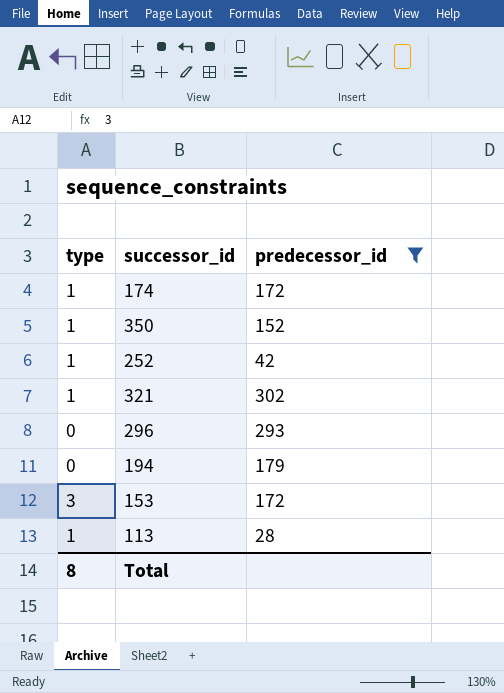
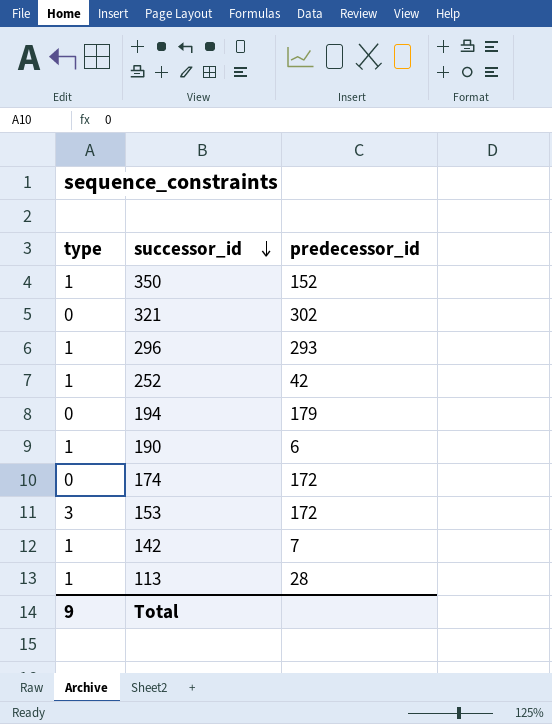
filter: predecessor_id >= 28 -> none
row order: none -> successor_id descending
321 | type: 1 -> 0
296 | type: 0 -> 1
174 | type: 1 -> 0
Total | type: 8 -> 9

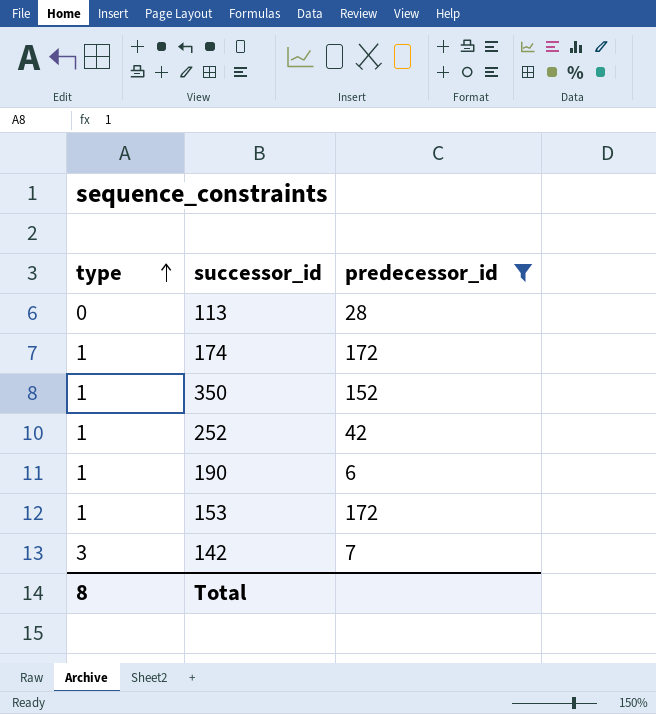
filter: none -> predecessor_id <= 172
row order: successor_id descending -> type ascending
113 | type: 1 -> 0
174 | type: 0 -> 1
153 | type: 3 -> 1
142 | type: 1 -> 3
Total | type: 9 -> 8

